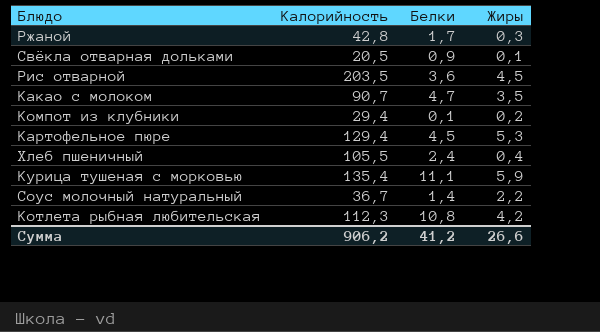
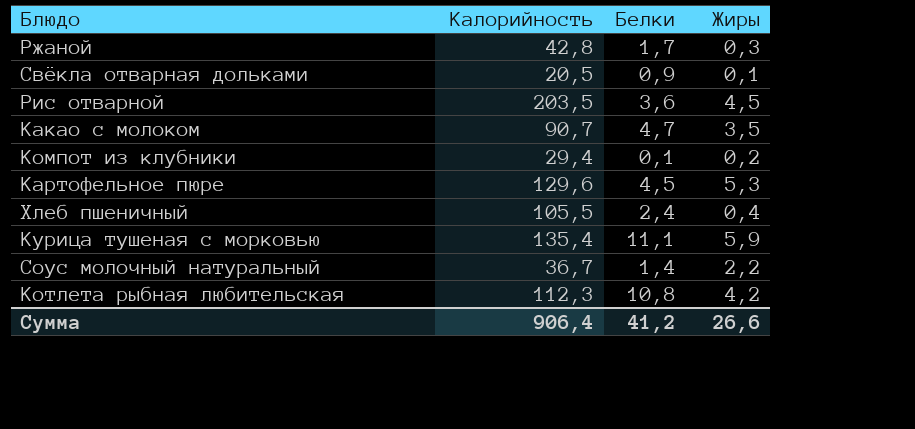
Картофельное пюре | Калорийность: 129,4 -> 129,6
Сумма | Калорийность: 906,2 -> 906,4

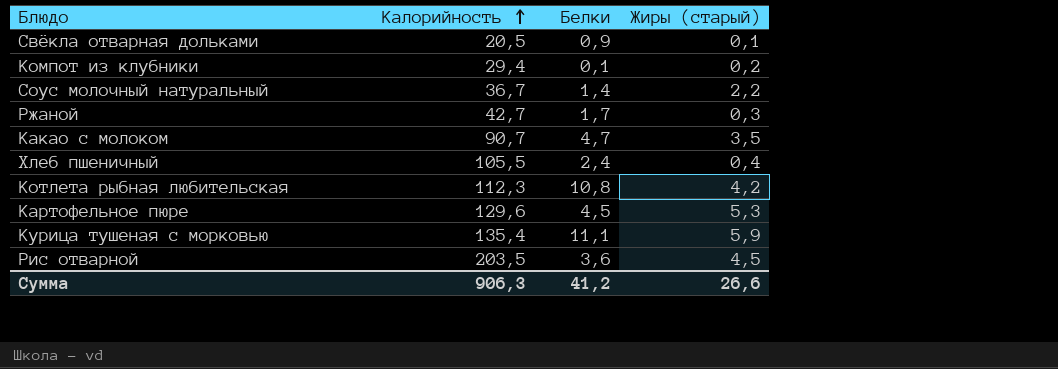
row order: none -> Калорийность ascending
column name: Жиры -> Жиры (старый)
Ржаной | Калорийность: 42,8 -> 42,7
Сумма | Калорийность: 906,4 -> 906,3

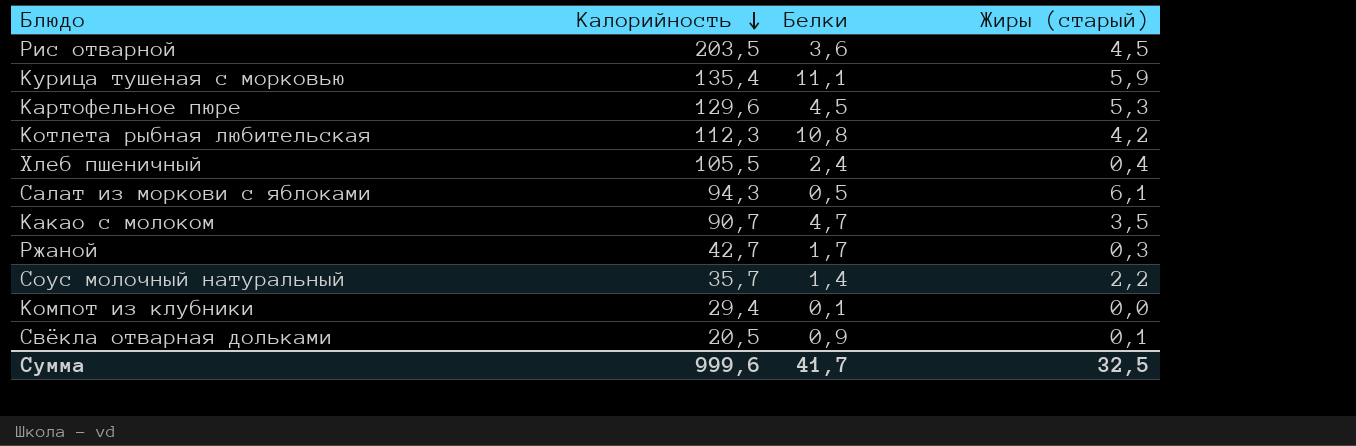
row order: Калорийность ascending -> Калорийность descending
row Салат из моркови с яблоками: none -> 94,3 | 0,5 | 6,1
Соус молочный натуральный | Калорийность: 36,7 -> 35,7
Компот из клубники | Жиры (старый): 0,2 -> 0,0
Сумма | Калорийность: 906,3 -> 999,6
Сумма | Белки: 41,2 -> 41,7
Сумма | Жиры (старый): 26,6 -> 32,5

